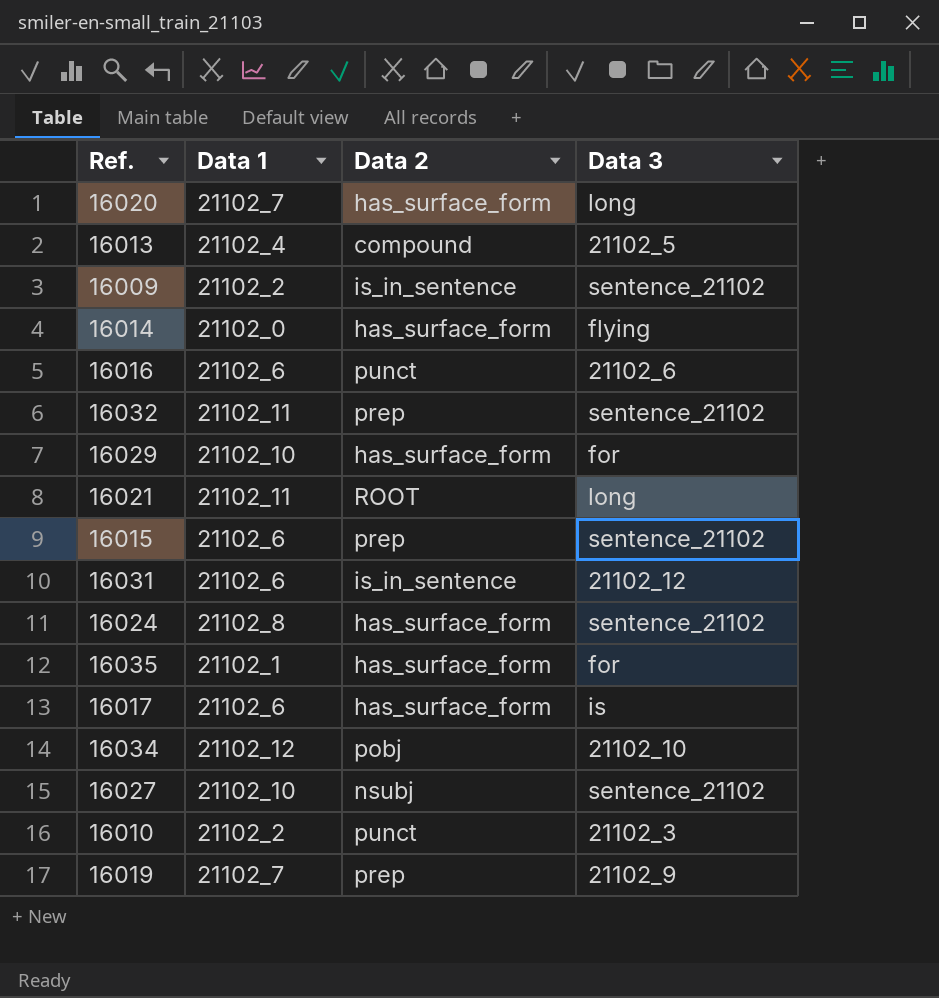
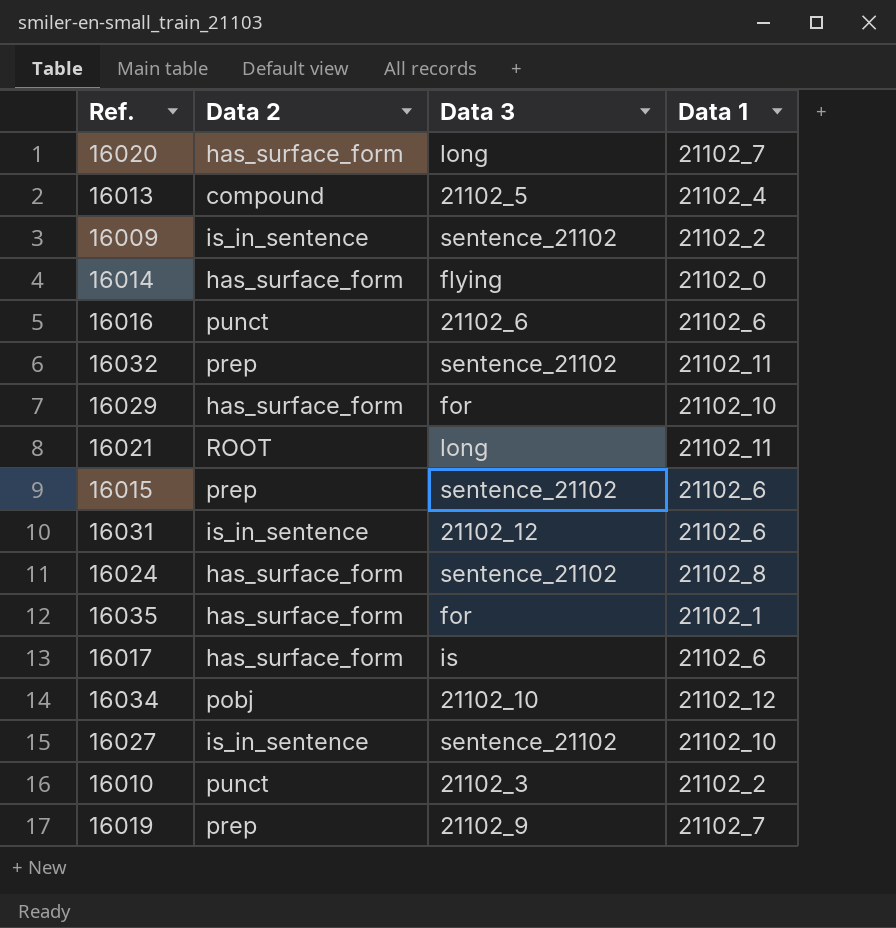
column Data 1 | position: 2 -> 4
16027 | Data 2: nsubj -> is_in_sentence

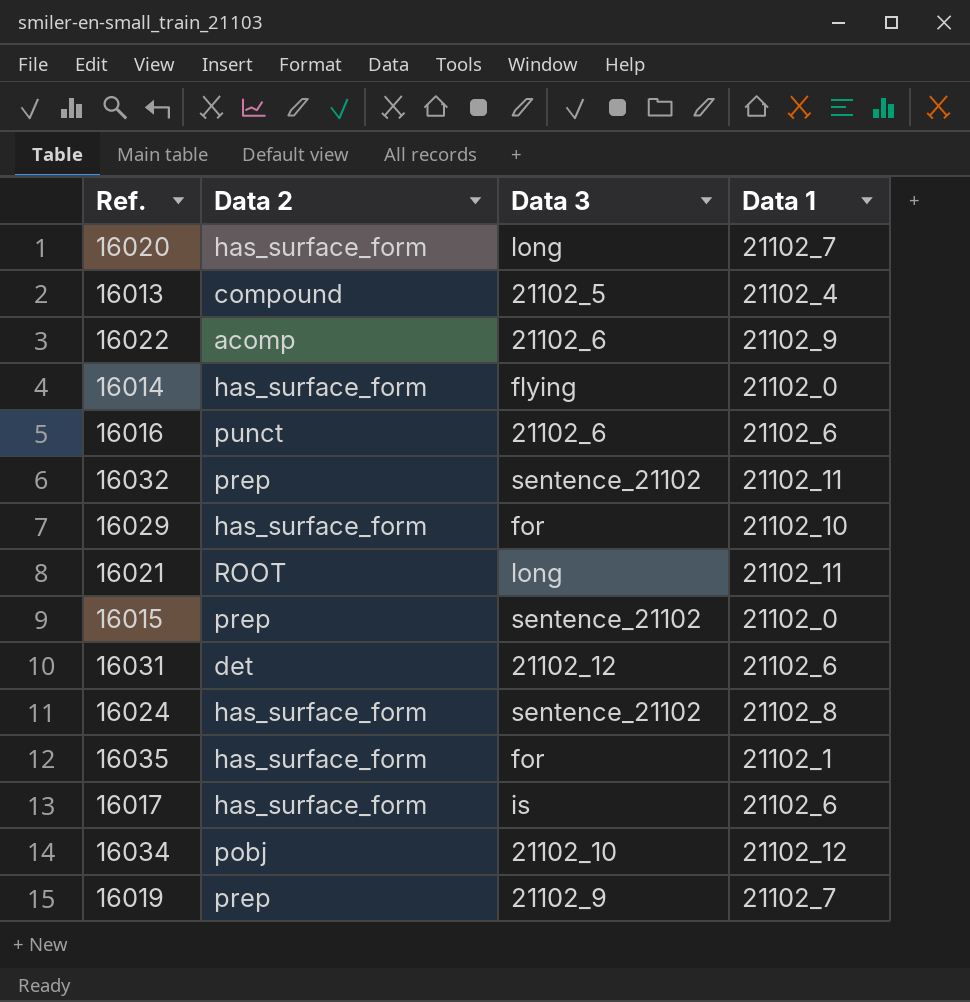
row 16009: is_in_sentence | sentence_21102 | 21102_2 -> none
row 16027: is_in_sentence | sentence_21102 | 21102_10 -> none
row 16010: punct | 21102_3 | 21102_2 -> none
row 16022: none -> acomp | 21102_6 | 21102_9
16015 | Data 1: 21102_6 -> 21102_0
16031 | Data 2: is_in_sentence -> det

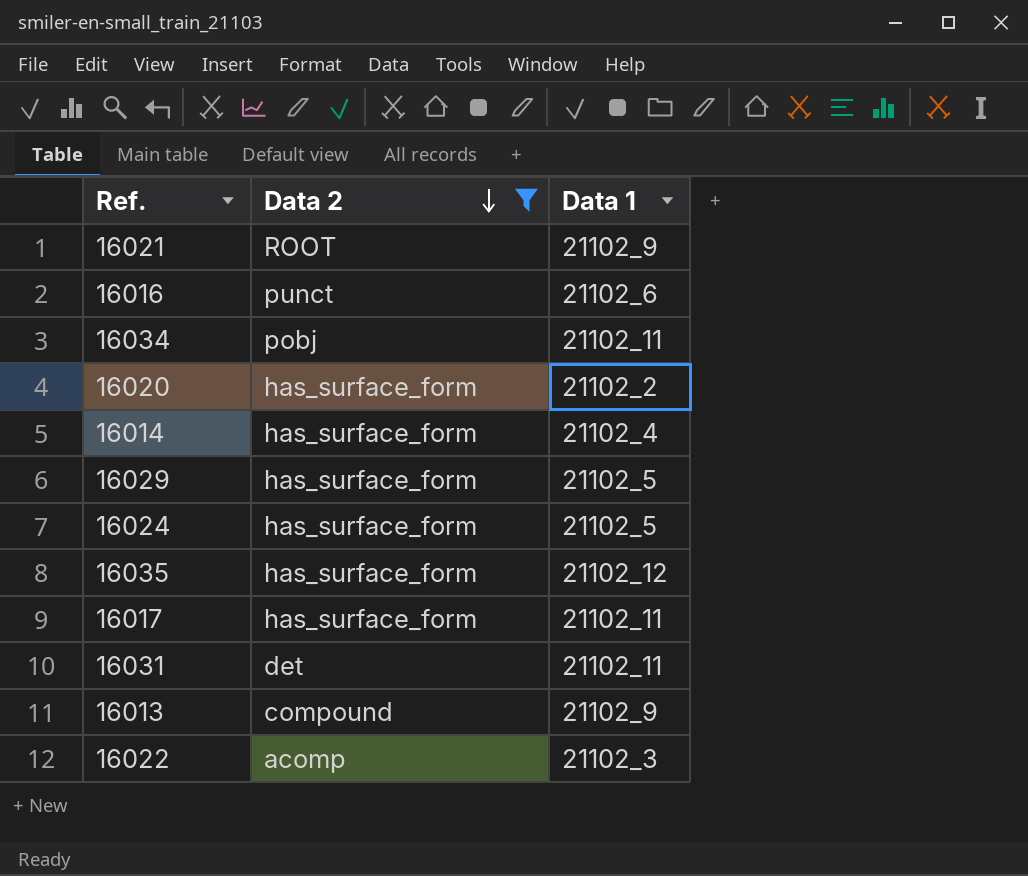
filter: none -> Data 2 != prep
row order: none -> Data 2 descending
column Data 3 | position: 3 -> none
16021 | Data 1: 21102_11 -> 21102_9
16034 | Data 1: 21102_12 -> 21102_11
16020 | Data 1: 21102_7 -> 21102_2
16014 | Data 1: 21102_0 -> 21102_4
16029 | Data 1: 21102_10 -> 21102_5
16024 | Data 1: 21102_8 -> 21102_5
16035 | Data 1: 21102_1 -> 21102_12
16017 | Data 1: 21102_6 -> 21102_11
16031 | Data 1: 21102_6 -> 21102_11
16013 | Data 1: 21102_4 -> 21102_9
16022 | Data 1: 21102_9 -> 21102_3

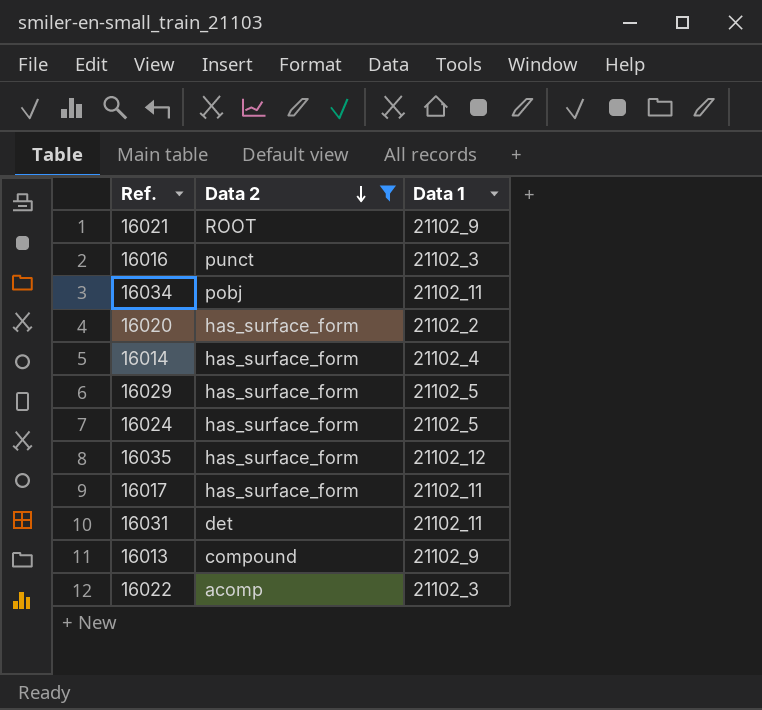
16016 | Data 1: 21102_6 -> 21102_3

